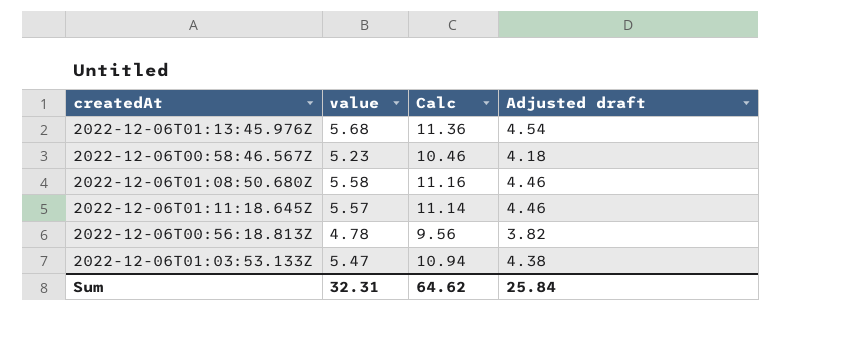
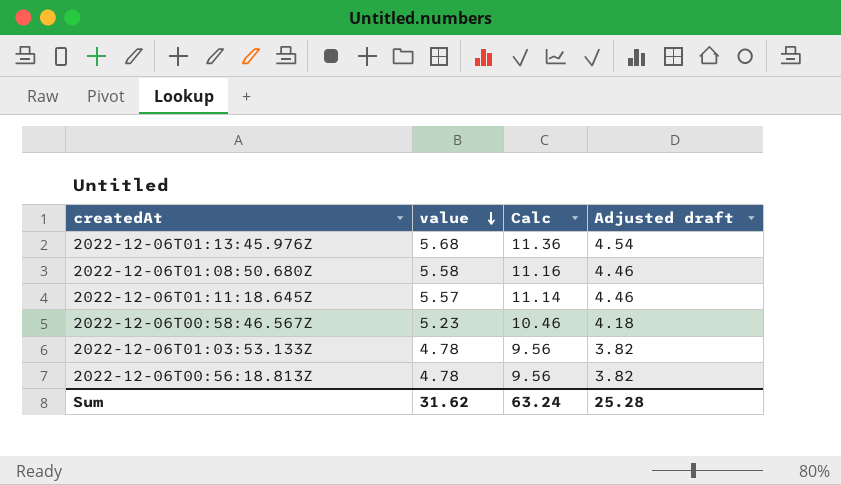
row order: none -> value descending
2022-12-06T01:03:53.133Z | value: 5.47 -> 4.78
2022-12-06T01:03:53.133Z | Calc: 10.94 -> 9.56
2022-12-06T01:03:53.133Z | Adjusted draft: 4.38 -> 3.82
Sum | value: 32.31 -> 31.62
Sum | Calc: 64.62 -> 63.24
Sum | Adjusted draft: 25.84 -> 25.28

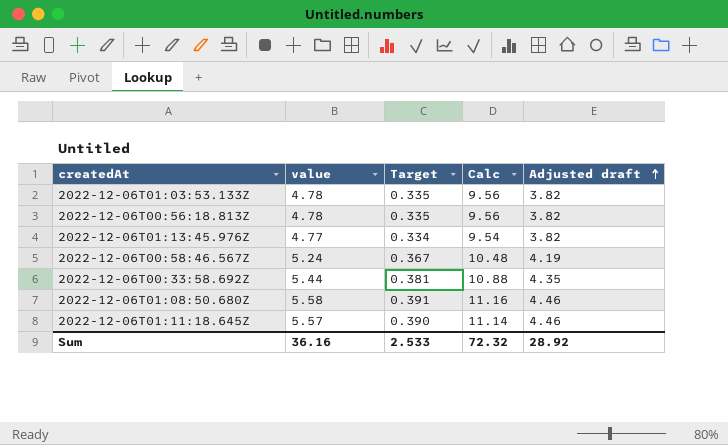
row order: value descending -> Adjusted draft ascending
column Target | formula: none -> [value] * 0.07
2022-12-06T01:13:45.976Z | value: 5.68 -> 4.77
2022-12-06T01:13:45.976Z | Calc: 11.36 -> 9.54
2022-12-06T01:13:45.976Z | Adjusted draft: 4.54 -> 3.82
2022-12-06T00:58:46.567Z | value: 5.23 -> 5.24
2022-12-06T00:58:46.567Z | Calc: 10.46 -> 10.48
2022-12-06T00:58:46.567Z | Adjusted draft: 4.18 -> 4.19
row 2022-12-06T00:33:58.692Z: none -> 5.44 | 0.381 | 10.88 | 4.35
Sum | value: 31.62 -> 36.16
Sum | Calc: 63.24 -> 72.32
Sum | Adjusted draft: 25.28 -> 28.92

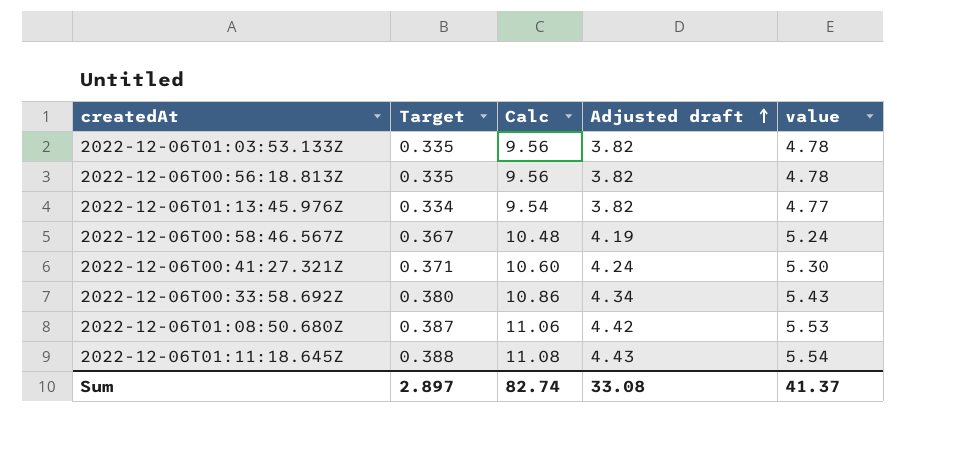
column value | position: 2 -> 5
row 2022-12-06T00:41:27.321Z: none -> 0.371 | 10.60 | 4.24 | 5.30
2022-12-06T00:33:58.692Z | Target: 0.381 -> 0.380
2022-12-06T00:33:58.692Z | Calc: 10.88 -> 10.86
2022-12-06T00:33:58.692Z | Adjusted draft: 4.35 -> 4.34
2022-12-06T00:33:58.692Z | value: 5.44 -> 5.43
2022-12-06T01:08:50.680Z | Target: 0.391 -> 0.387
2022-12-06T01:08:50.680Z | Calc: 11.16 -> 11.06
2022-12-06T01:08:50.680Z | Adjusted draft: 4.46 -> 4.42
2022-12-06T01:08:50.680Z | value: 5.58 -> 5.53
2022-12-06T01:11:18.645Z | Target: 0.390 -> 0.388
2022-12-06T01:11:18.645Z | Calc: 11.14 -> 11.08
2022-12-06T01:11:18.645Z | Adjusted draft: 4.46 -> 4.43
2022-12-06T01:11:18.645Z | value: 5.57 -> 5.54
Sum | Target: 2.533 -> 2.897
Sum | Calc: 72.32 -> 82.74
Sum | Adjusted draft: 28.92 -> 33.08
Sum | value: 36.16 -> 41.37

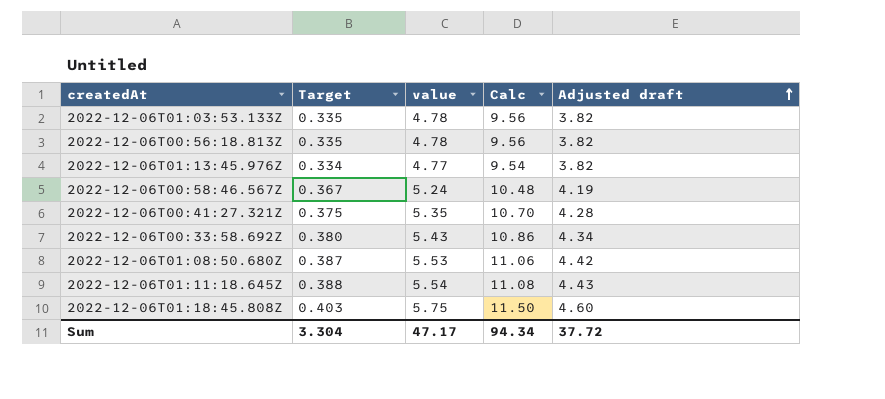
column value | position: 5 -> 3
2022-12-06T00:41:27.321Z | Target: 0.371 -> 0.375
2022-12-06T00:41:27.321Z | value: 5.30 -> 5.35
2022-12-06T00:41:27.321Z | Calc: 10.60 -> 10.70
2022-12-06T00:41:27.321Z | Adjusted draft: 4.24 -> 4.28
row 2022-12-06T01:18:45.808Z: none -> 0.403 | 5.75 | 11.50 | 4.60
Sum | Target: 2.897 -> 3.304
Sum | value: 41.37 -> 47.17
Sum | Calc: 82.74 -> 94.34
Sum | Adjusted draft: 33.08 -> 37.72

